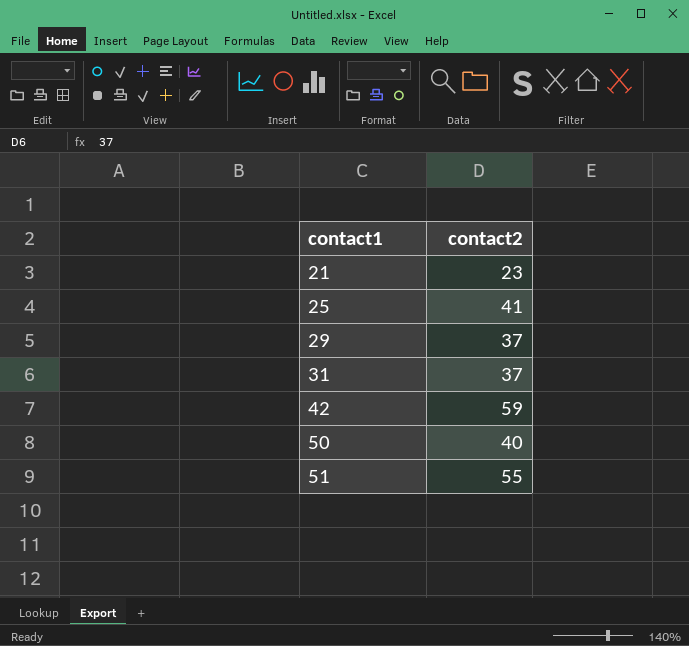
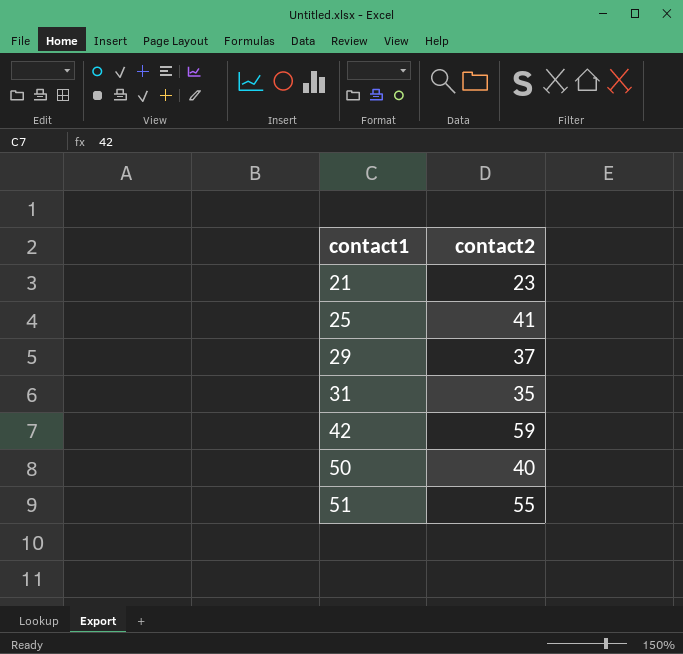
31 | contact2: 37 -> 35

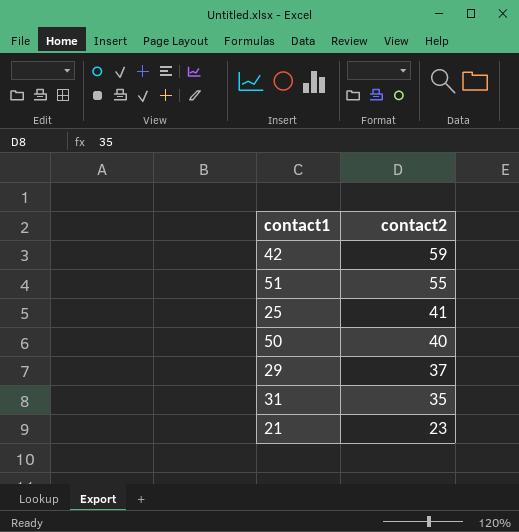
row order: contact1 ascending -> contact2 descending

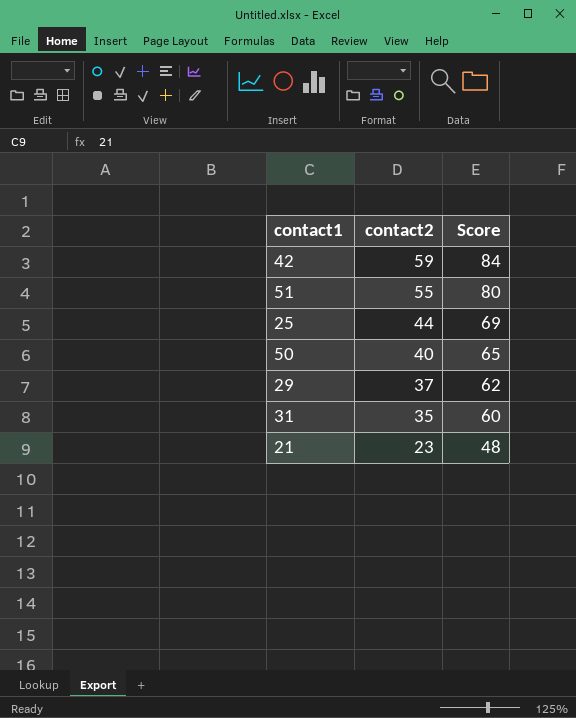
column Score | formula: none -> [contact2] + 25
25 | contact2: 41 -> 44

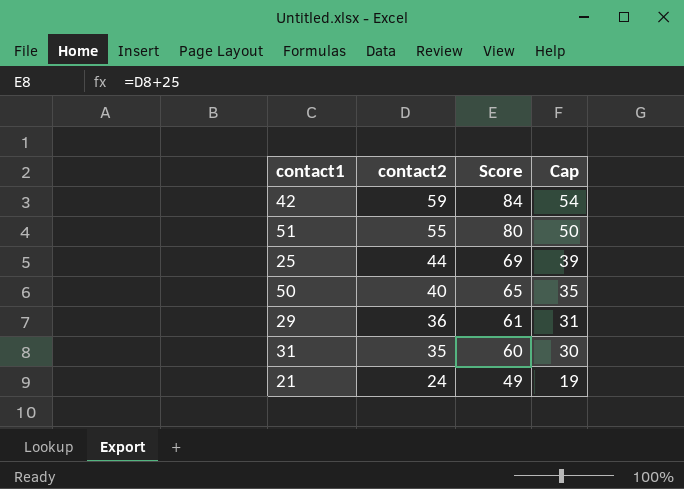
column Cap | formula: none -> [contact2] - 5
29 | contact2: 37 -> 36
29 | Score: 62 -> 61
21 | contact2: 23 -> 24
21 | Score: 48 -> 49

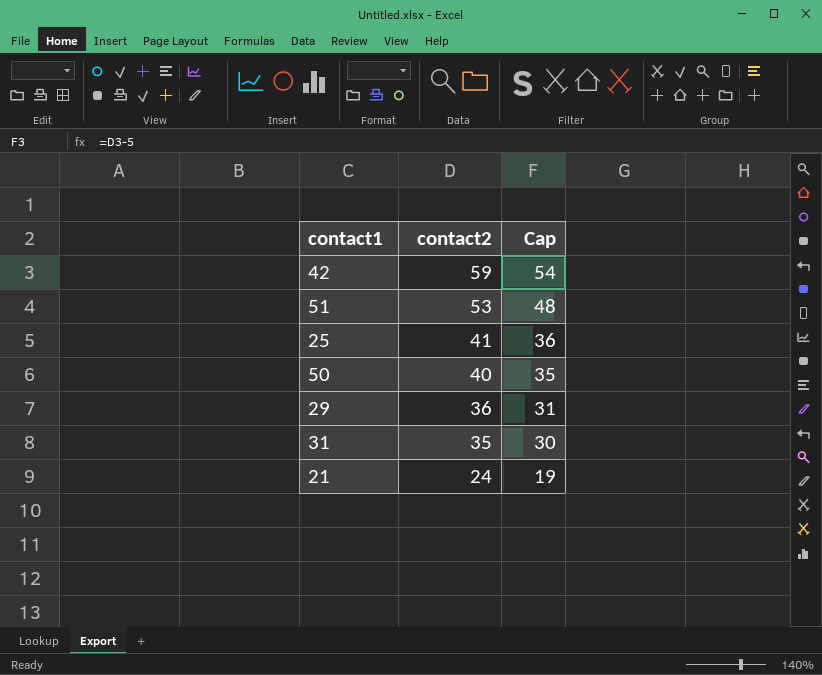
column Score | formula: [contact2] + 25 -> none
51 | contact2: 55 -> 53
51 | Cap: 50 -> 48
25 | contact2: 44 -> 41
25 | Cap: 39 -> 36

